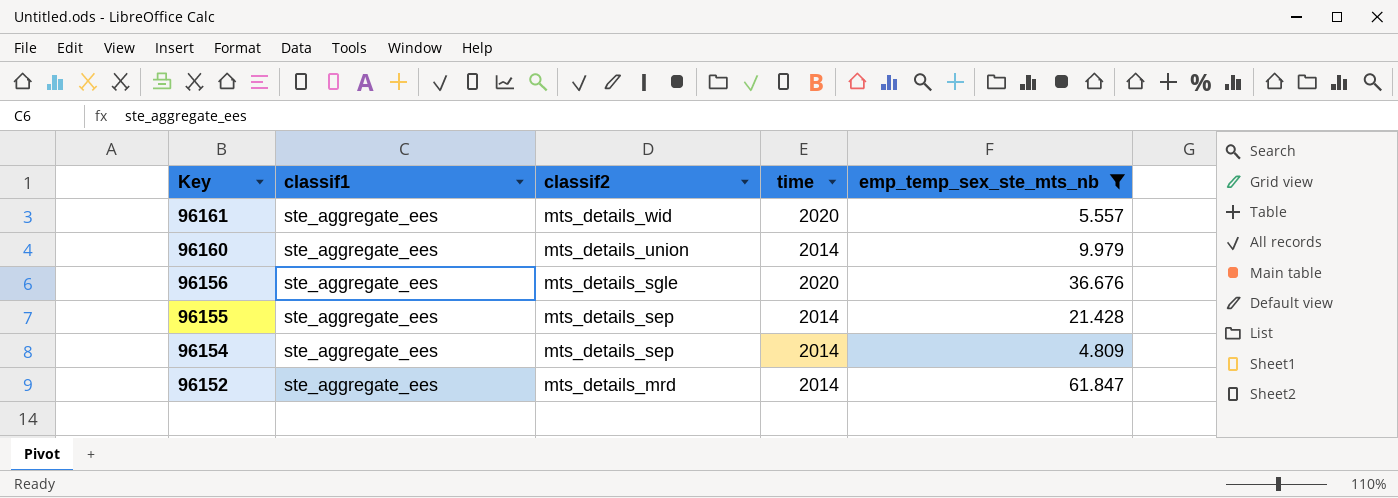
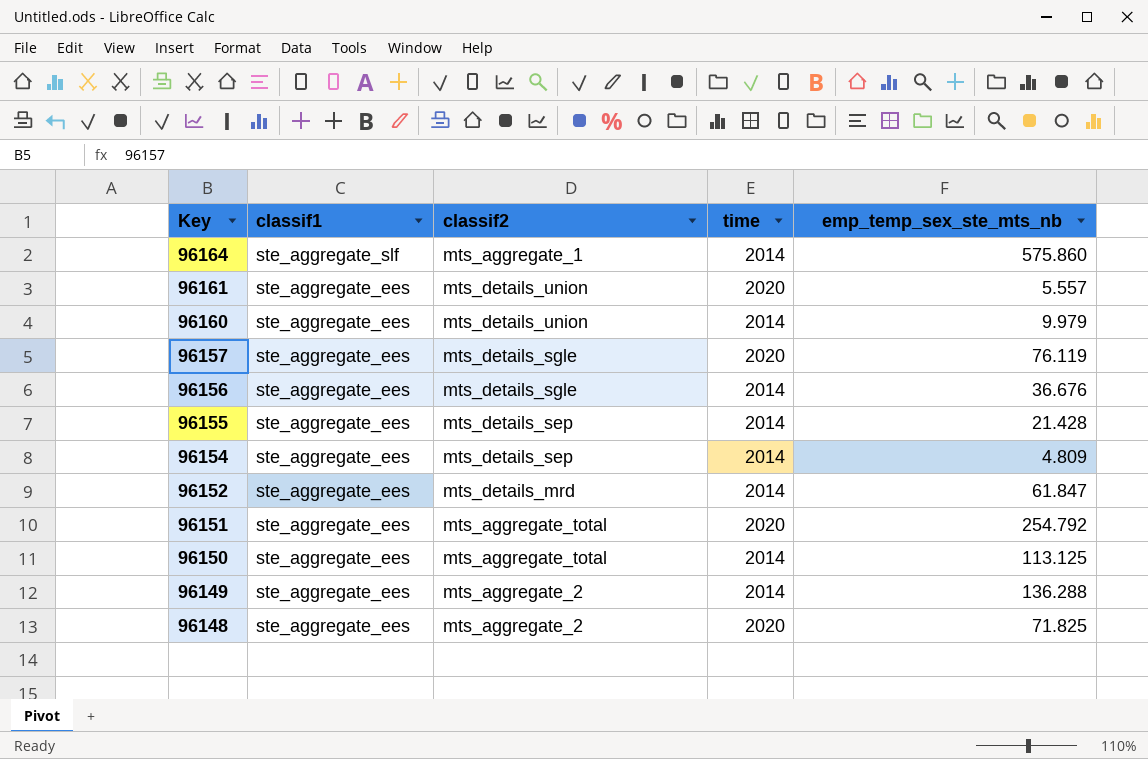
filter: emp_temp_sex_ste_mts_nb <= 61.847 -> none
96161 | classif2: mts_details_wid -> mts_details_union
96156 | time: 2020 -> 2014

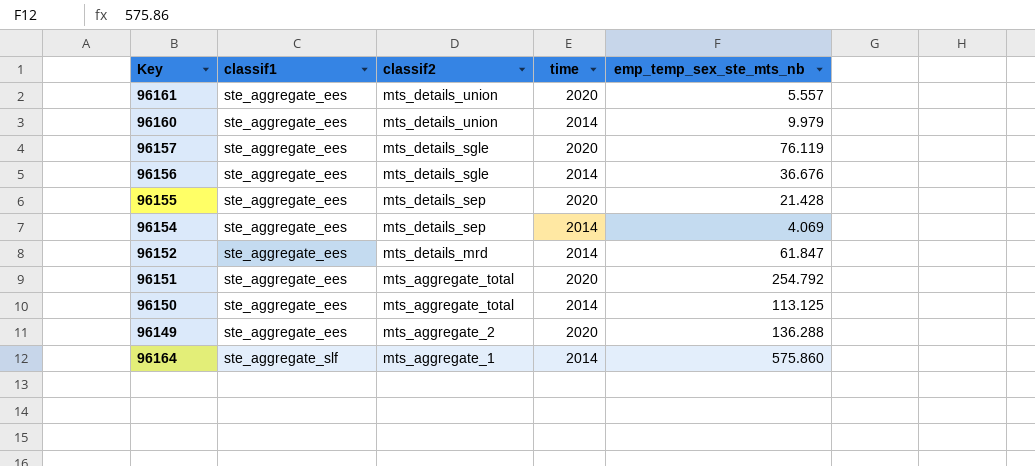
row order: Key descending -> classif1 ascending
row 96148: ste_aggregate_ees | mts_aggregate_2 | 2020 | 71.825 -> none
96155 | time: 2014 -> 2020
96154 | emp_temp_sex_ste_mts_nb: 4.809 -> 4.069
96149 | time: 2014 -> 2020

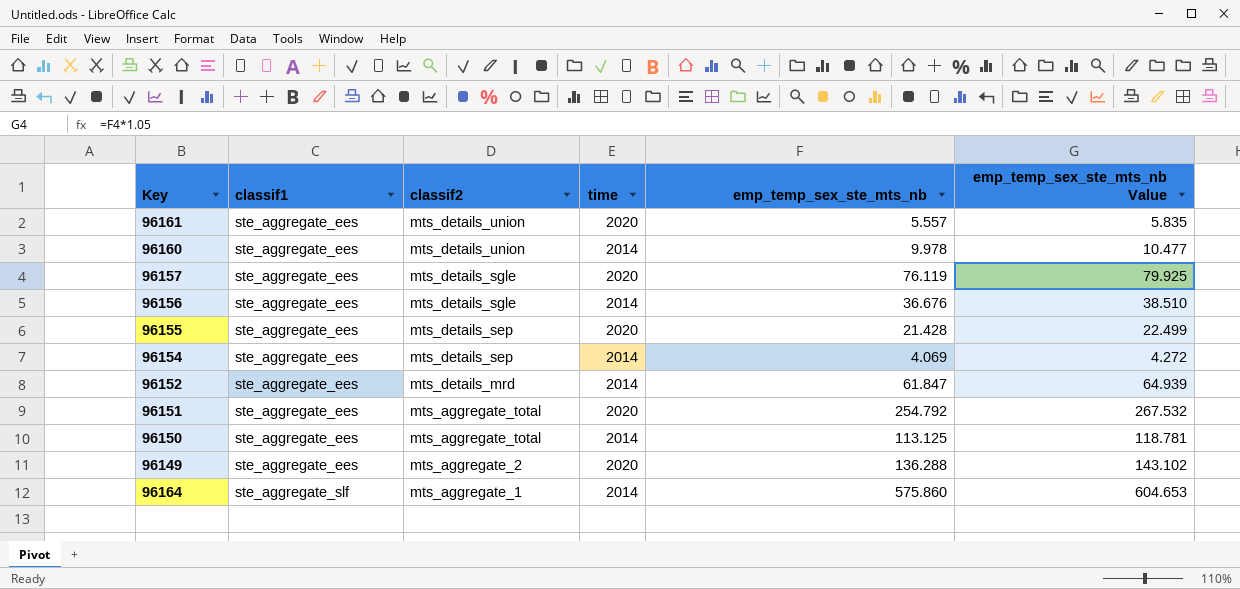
column emp_temp_sex_ste_mts_nb Value | formula: none -> [emp_temp_sex_ste_mts_nb] * 1.05
96160 | emp_temp_sex_ste_mts_nb: 9.979 -> 9.978

